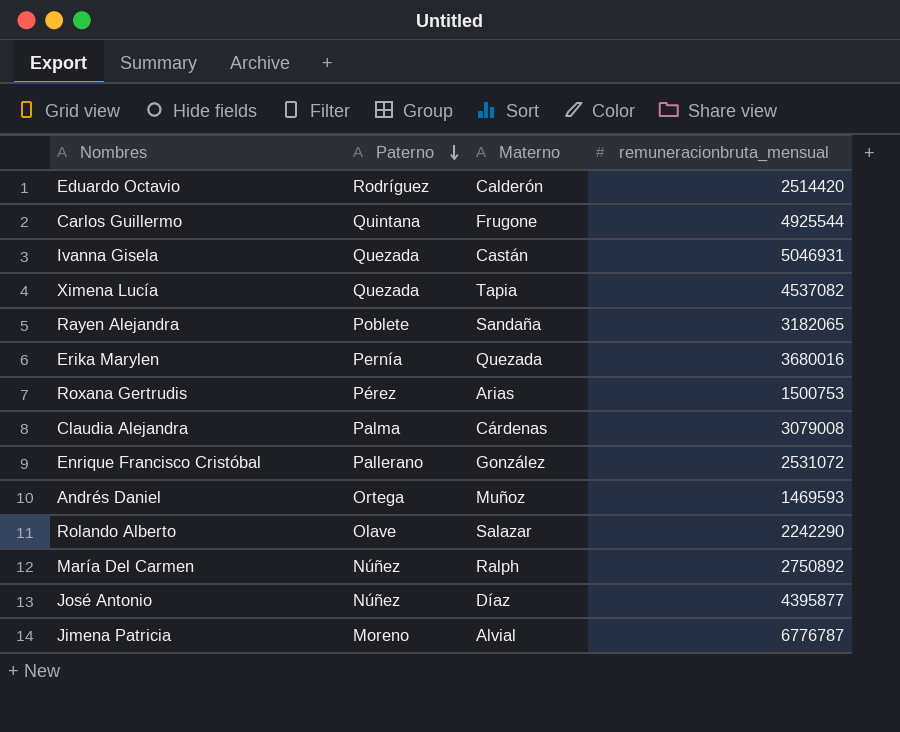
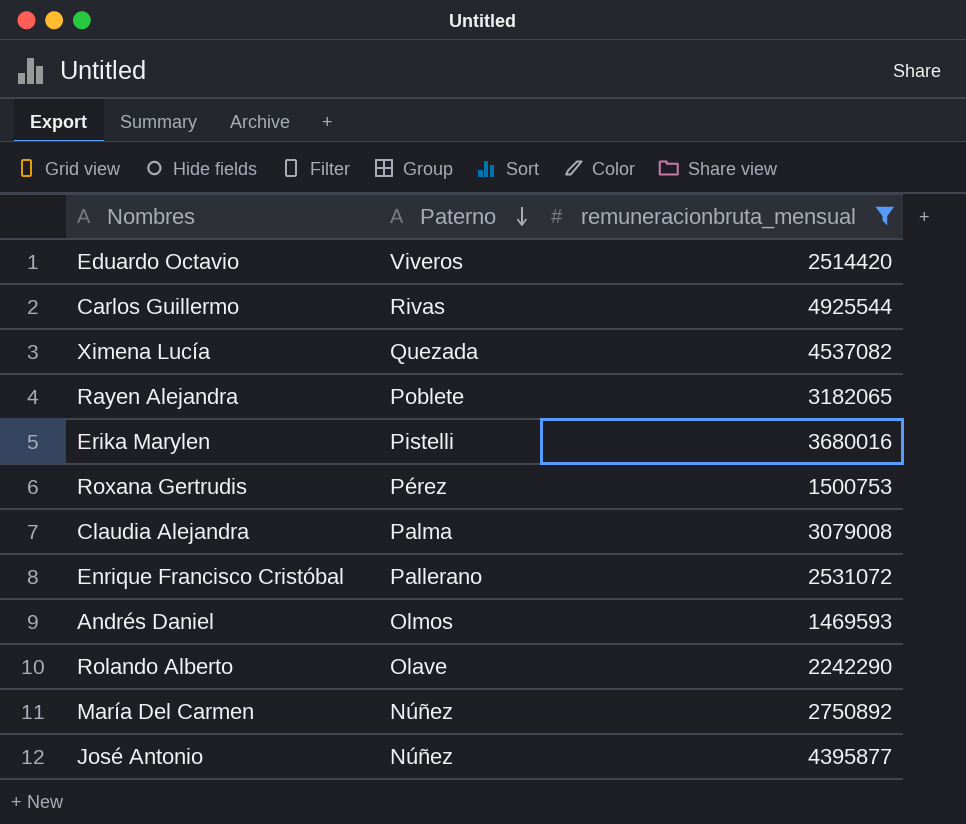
filter: none -> remuneracionbruta_mensual <= 4925544
column Materno | position: 3 -> none
Eduardo Octavio | Paterno: Rodríguez -> Viveros
Carlos Guillermo | Paterno: Quintana -> Rivas
Erika Marylen | Paterno: Pernía -> Pistelli
Andrés Daniel | Paterno: Ortega -> Olmos

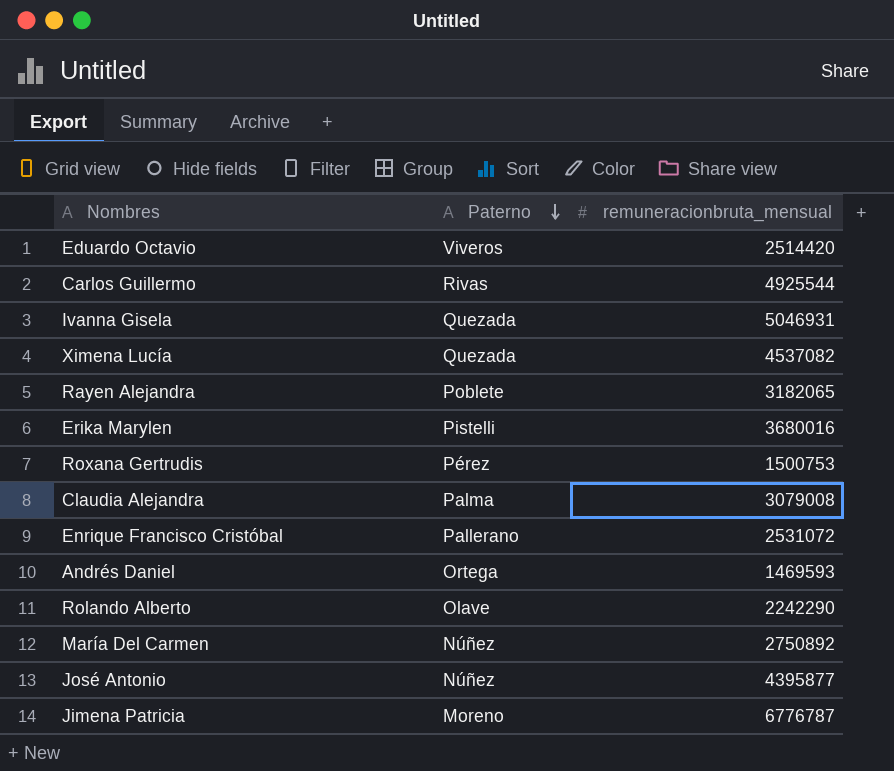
filter: remuneracionbruta_mensual <= 4925544 -> none
Andrés Daniel | Paterno: Olmos -> Ortega

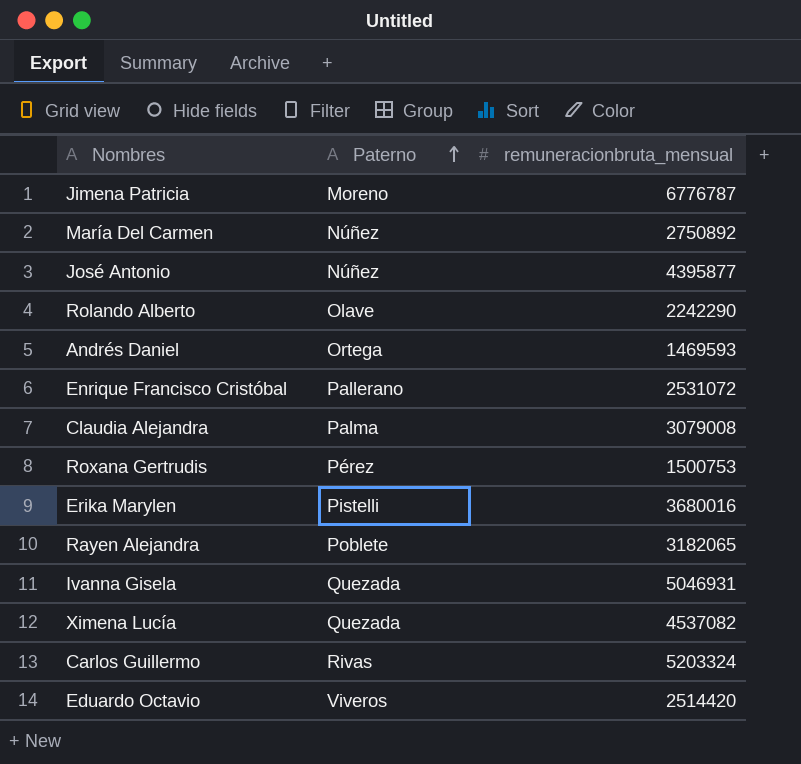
row order: Paterno descending -> Paterno ascending
Carlos Guillermo | remuneracionbruta_mensual: 4925544 -> 5203324

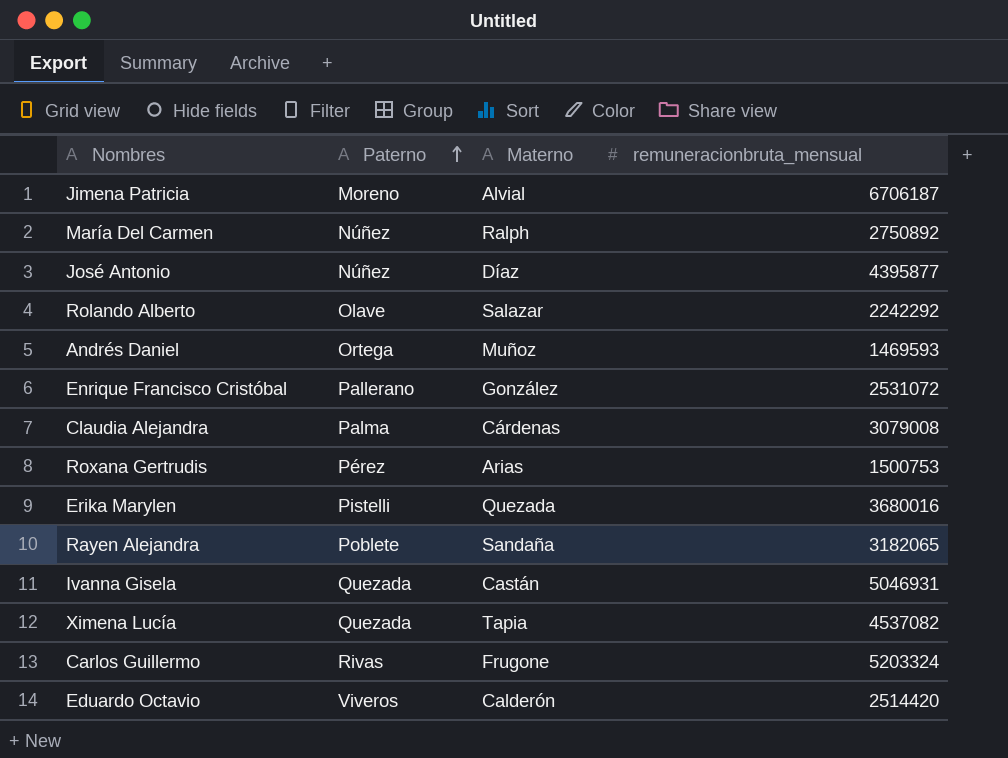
column Materno | position: none -> 3
Jimena Patricia | remuneracionbruta_mensual: 6776787 -> 6706187
Rolando Alberto | remuneracionbruta_mensual: 2242290 -> 2242292

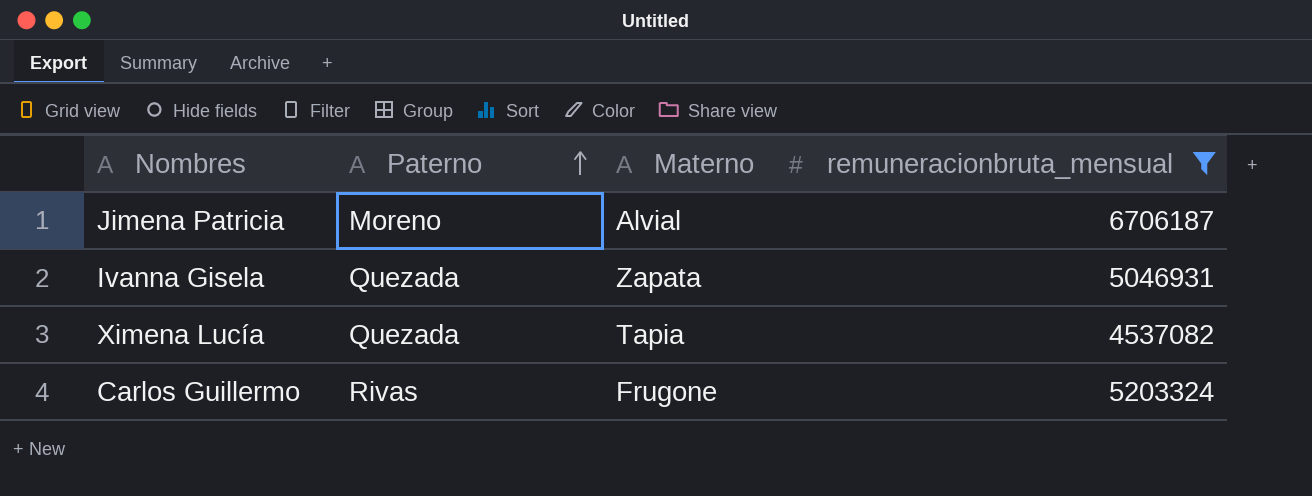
filter: none -> remuneracionbruta_mensual >= 4537082
Ivanna Gisela | Materno: Castán -> Zapata

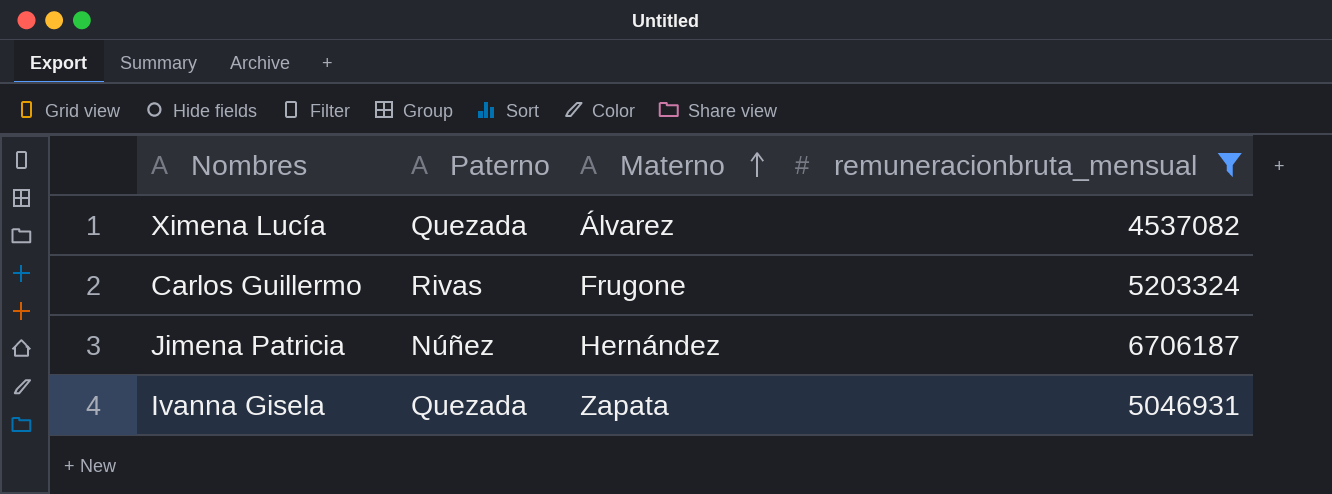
row order: Paterno ascending -> Materno ascending
Ximena Lucía | Materno: Tapia -> Álvarez
Jimena Patricia | Paterno: Moreno -> Núñez
Jimena Patricia | Materno: Alvial -> Hernández

